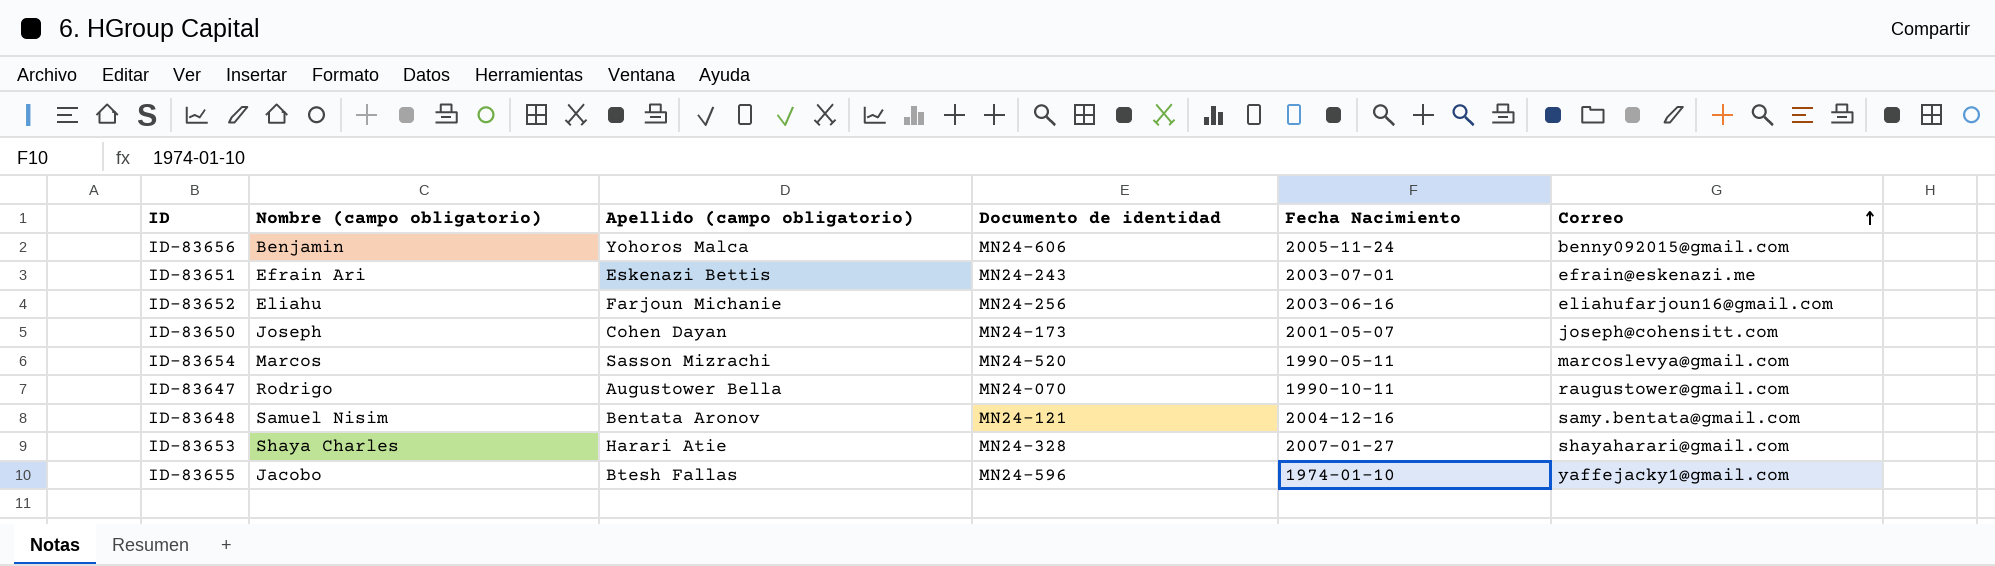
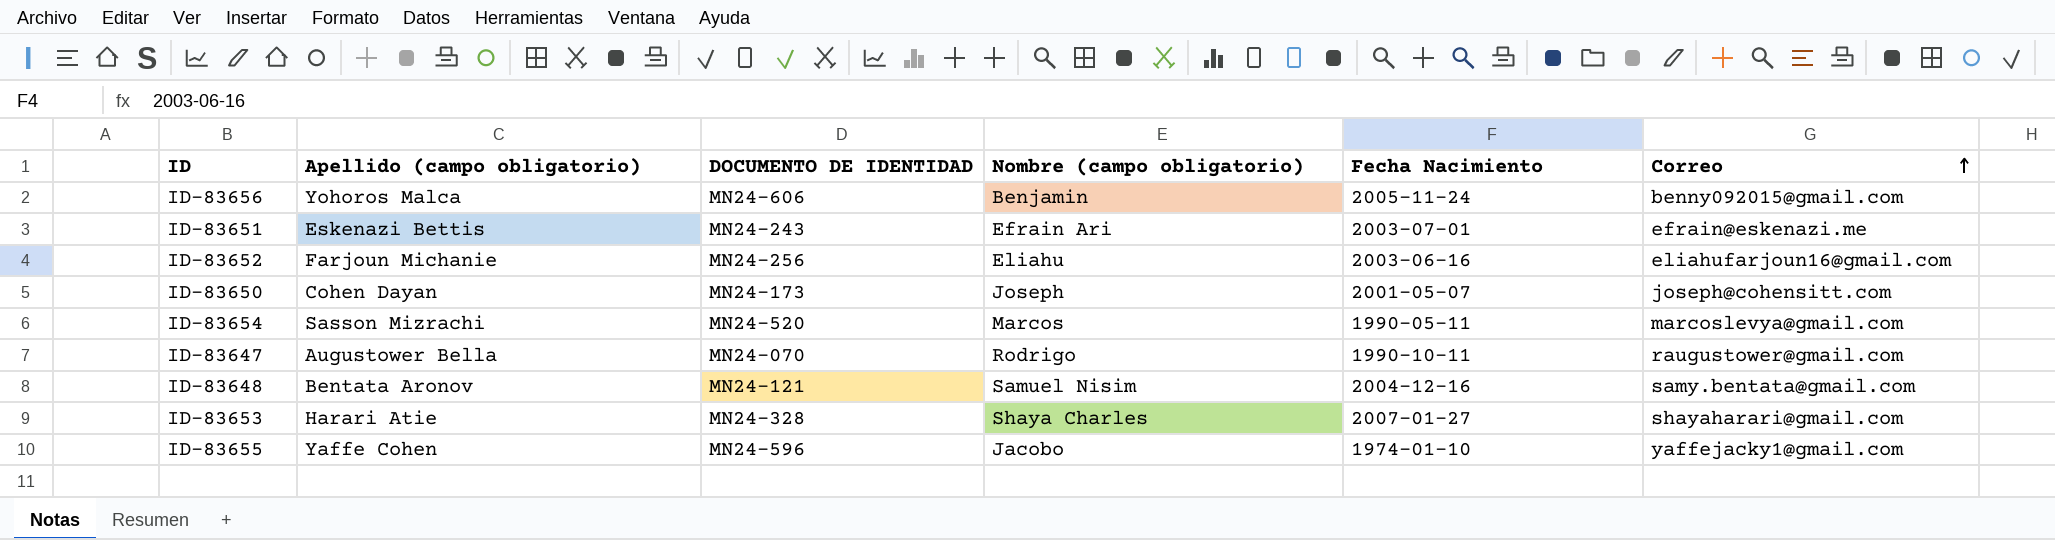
column name: Documento de identidad -> DOCUMENTO DE IDENTIDAD
column Nombre (campo obligatorio) | position: 2 -> 4
ID-83655 | Apellido (campo obligatorio): Btesh Fallas -> Yaffe Cohen

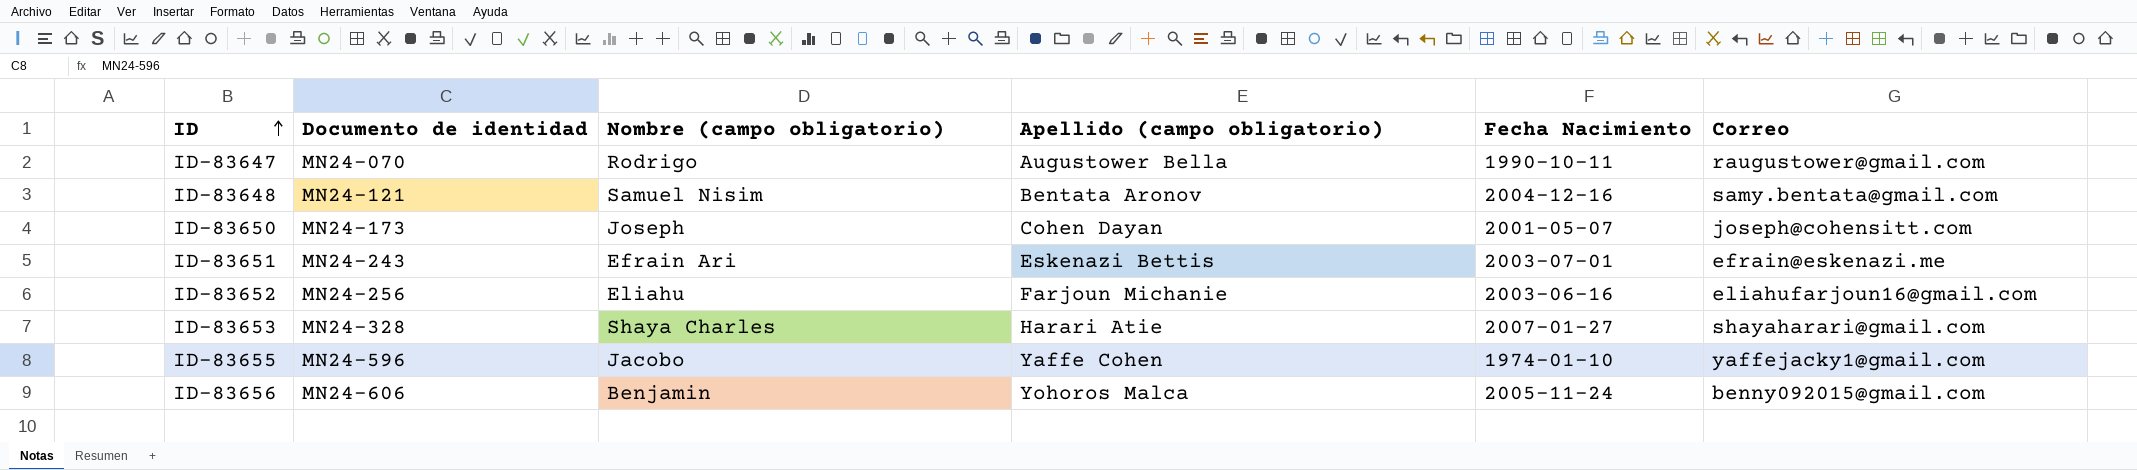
row order: Correo ascending -> ID ascending
column name: DOCUMENTO DE IDENTIDAD -> Documento de identidad
column Apellido (campo obligatorio) | position: 2 -> 4
row ID-83654: Sasson Mizrachi | MN24-520 | Marcos | 1990-05-11 | marcoslevya@gmail.com -> none

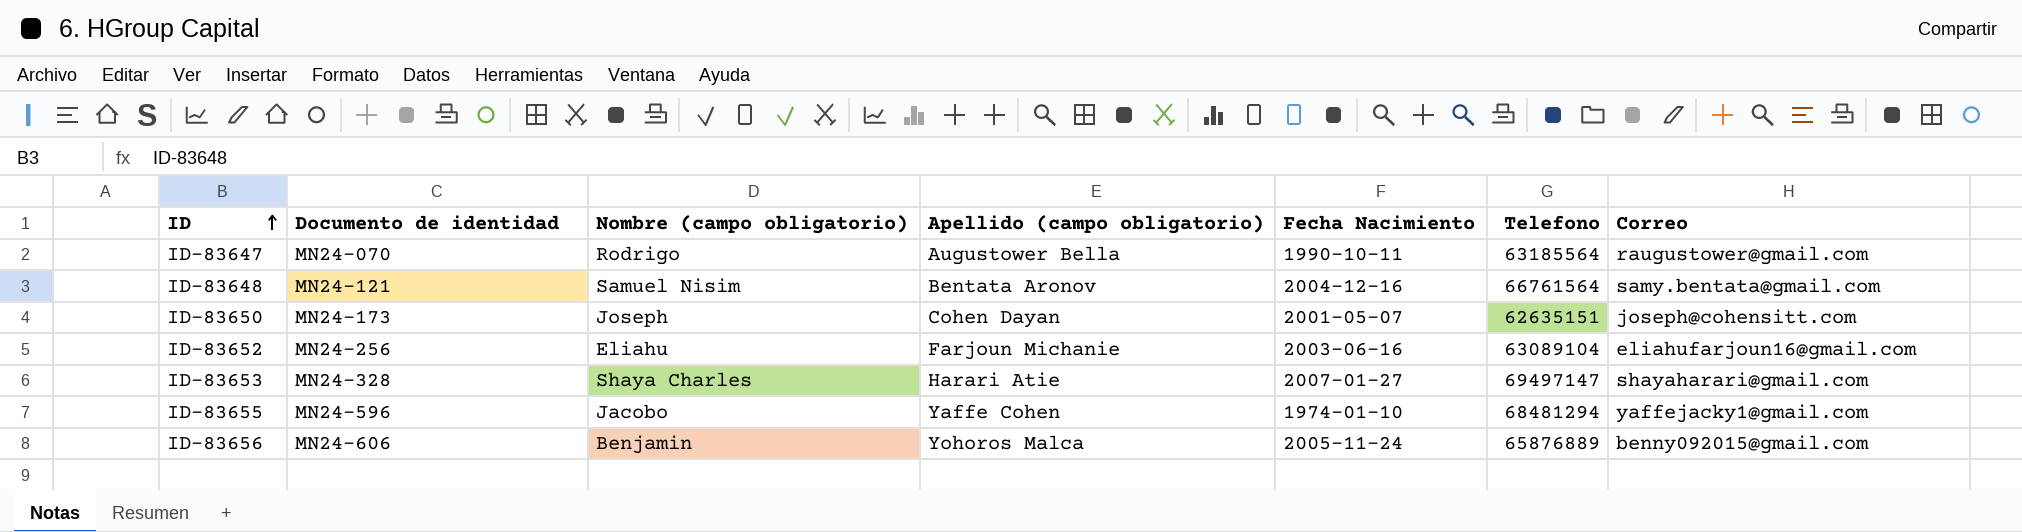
column Telefono | position: none -> 6
row ID-83651: MN24-243 | Efrain Ari | Eskenazi Bettis | 2003-07-01 | efrain@eskenazi.me -> none

